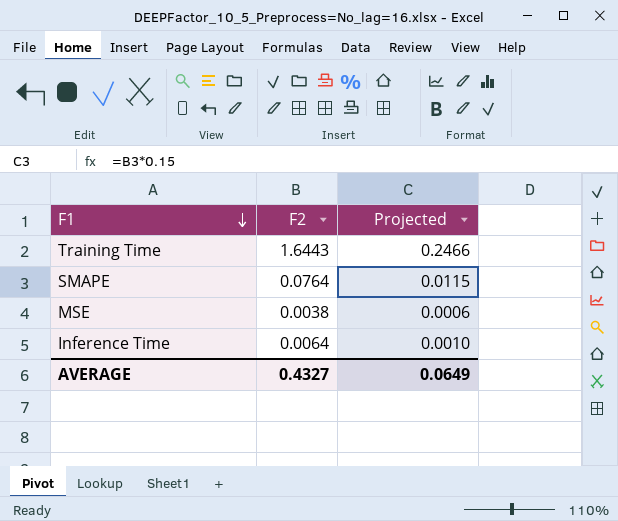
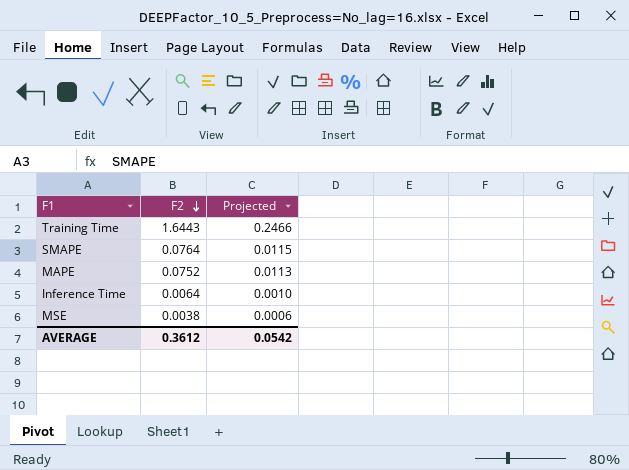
row order: F1 descending -> F2 descending
row MAPE: none -> 0.0752 | 0.0113
AVERAGE | F2: 0.4327 -> 0.3612
AVERAGE | Projected: 0.0649 -> 0.0542

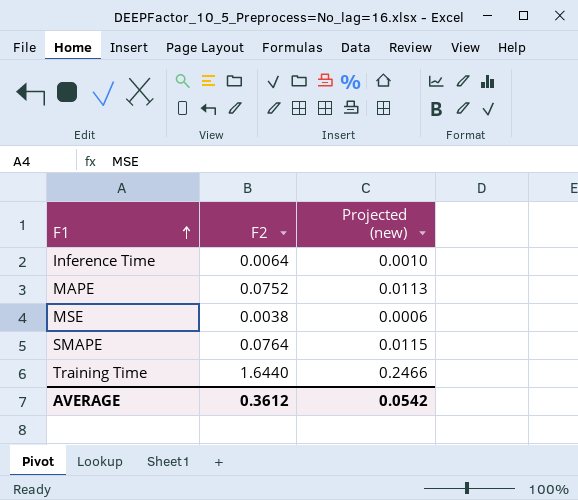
row order: F2 descending -> F1 ascending
column name: Projected -> Projected (new)
Training Time | F2: 1.6443 -> 1.6440

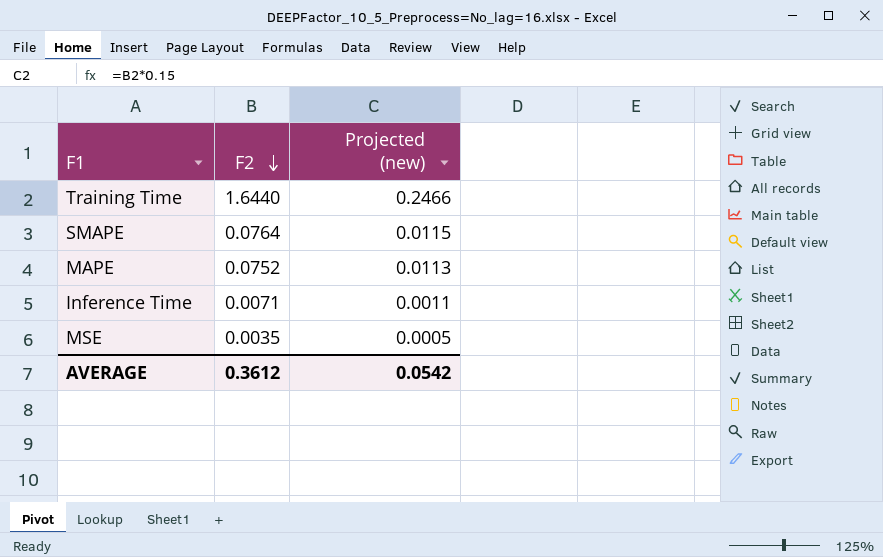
row order: F1 ascending -> F2 descending
Inference Time | F2: 0.0064 -> 0.0071
Inference Time | Projected (new): 0.0010 -> 0.0011
MSE | F2: 0.0038 -> 0.0035
MSE | Projected (new): 0.0006 -> 0.0005

